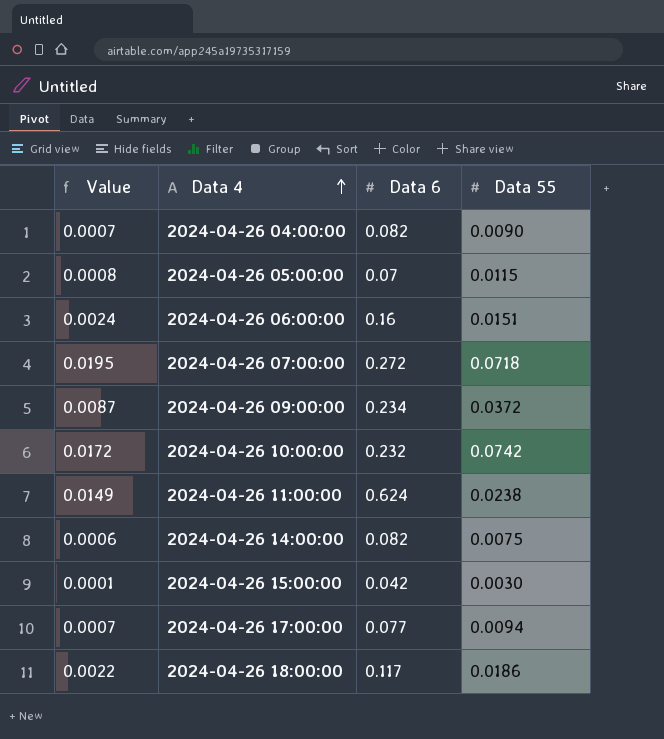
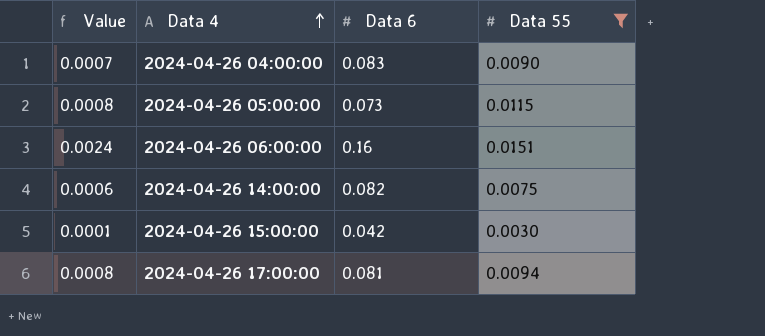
filter: none -> Data 55 <= 0.0151
2024-04-26 04:00:00 | Data 6: 0.082 -> 0.083
2024-04-26 05:00:00 | Data 6: 0.07 -> 0.073
2024-04-26 17:00:00 | Value: 0.0007 -> 0.0008
2024-04-26 17:00:00 | Data 6: 0.077 -> 0.081

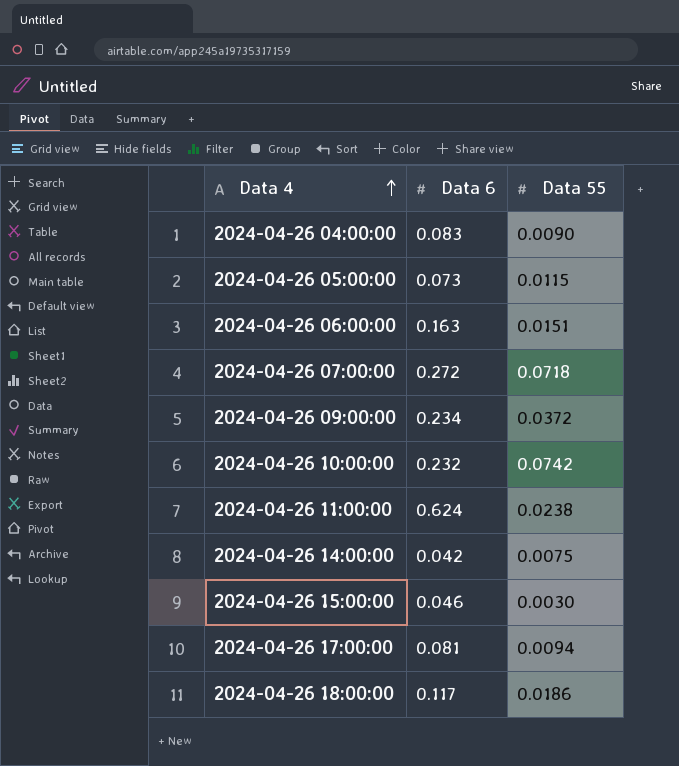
filter: Data 55 <= 0.0151 -> none
column Value | formula: [Data 6] * [Data 55] -> none
2024-04-26 06:00:00 | Data 6: 0.16 -> 0.163
2024-04-26 14:00:00 | Data 6: 0.082 -> 0.042
2024-04-26 15:00:00 | Data 6: 0.042 -> 0.046

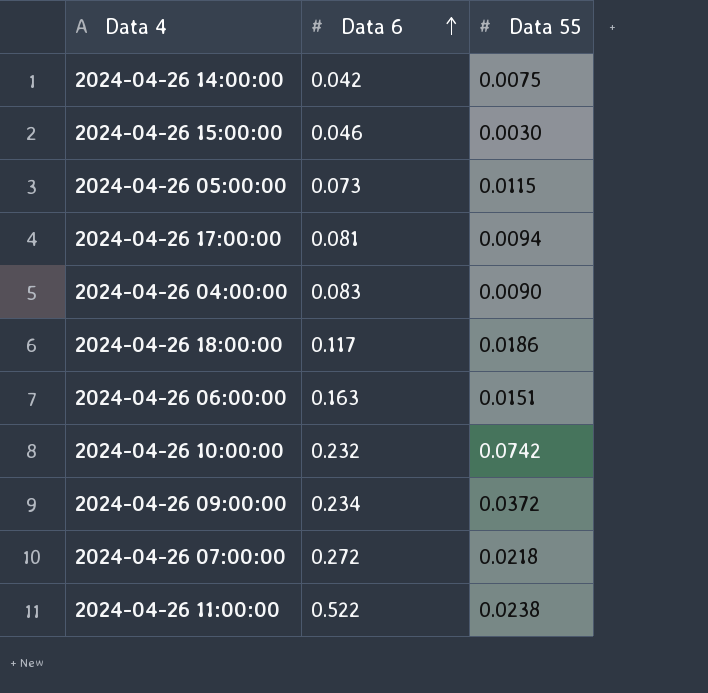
row order: Data 4 ascending -> Data 6 ascending
2024-04-26 07:00:00 | Data 55: 0.0718 -> 0.0218
2024-04-26 11:00:00 | Data 6: 0.624 -> 0.522

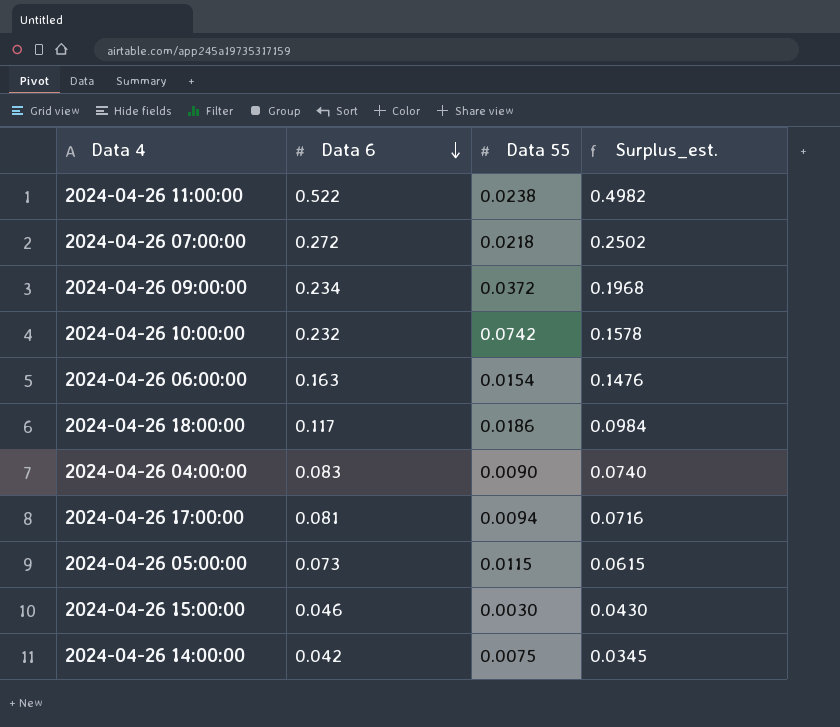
row order: Data 6 ascending -> Data 6 descending
column Surplus_est. | formula: none -> [Data 6] - [Data 55]
2024-04-26 06:00:00 | Data 55: 0.0151 -> 0.0154

